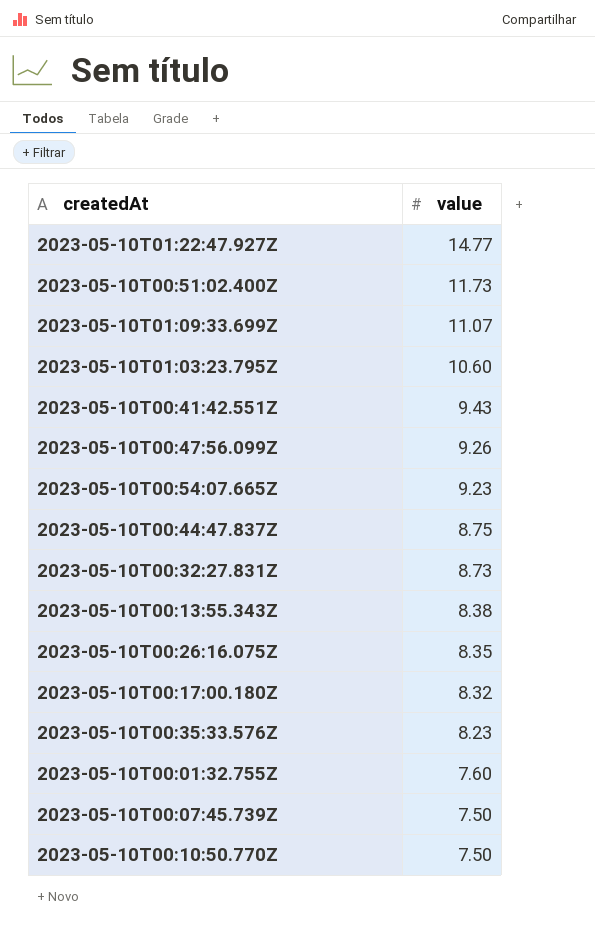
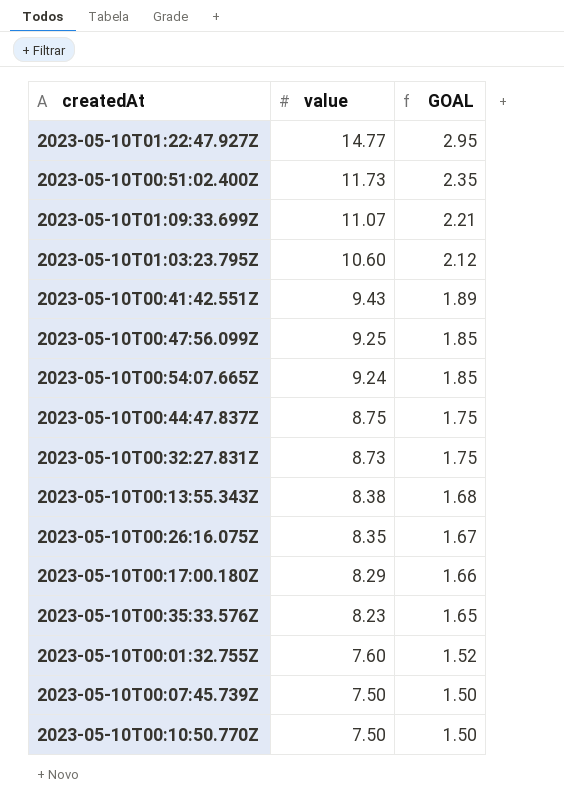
column GOAL | formula: none -> [value] * 0.2
2023-05-10T00:47:56.099Z | value: 9.26 -> 9.25
2023-05-10T00:54:07.665Z | value: 9.23 -> 9.24
2023-05-10T00:17:00.180Z | value: 8.32 -> 8.29

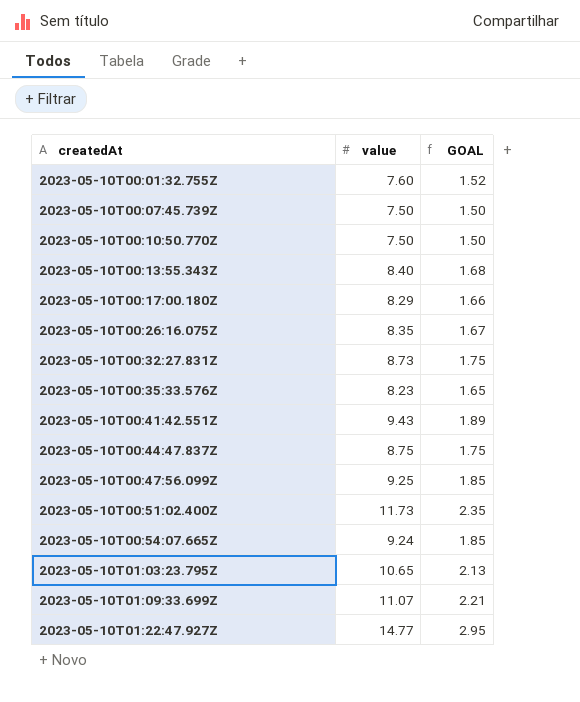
row order: value descending -> createdAt ascending
2023-05-10T00:13:55.343Z | value: 8.38 -> 8.40
2023-05-10T01:03:23.795Z | value: 10.60 -> 10.65
2023-05-10T01:03:23.795Z | GOAL: 2.12 -> 2.13

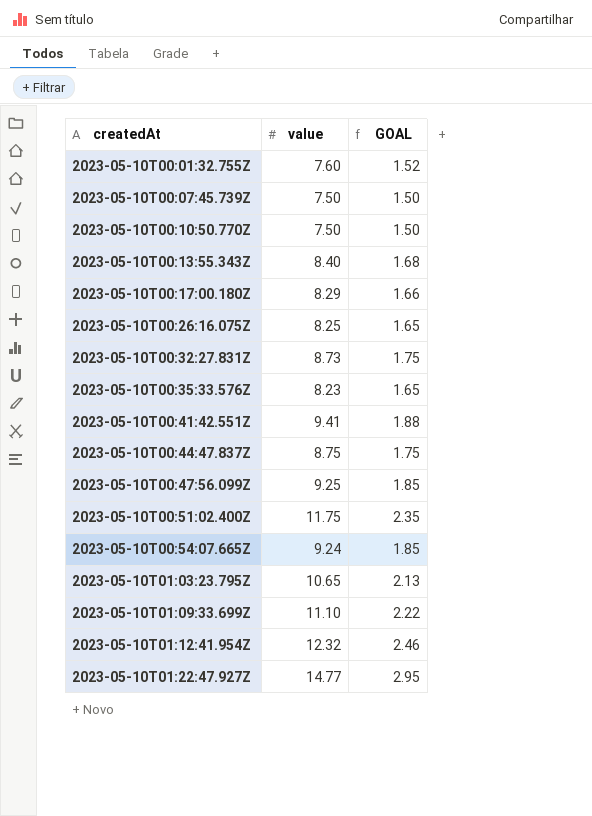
2023-05-10T00:26:16.075Z | value: 8.35 -> 8.25
2023-05-10T00:26:16.075Z | GOAL: 1.67 -> 1.65
2023-05-10T00:41:42.551Z | value: 9.43 -> 9.41
2023-05-10T00:41:42.551Z | GOAL: 1.89 -> 1.88
2023-05-10T00:51:02.400Z | value: 11.73 -> 11.75
2023-05-10T01:09:33.699Z | value: 11.07 -> 11.10
2023-05-10T01:09:33.699Z | GOAL: 2.21 -> 2.22
row 2023-05-10T01:12:41.954Z: none -> 12.32 | 2.46

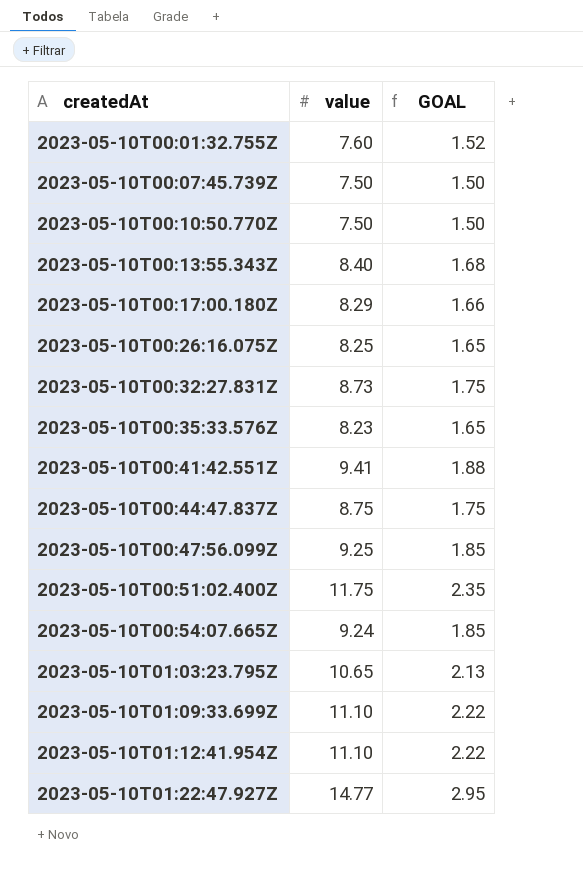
2023-05-10T01:12:41.954Z | value: 12.32 -> 11.10
2023-05-10T01:12:41.954Z | GOAL: 2.46 -> 2.22

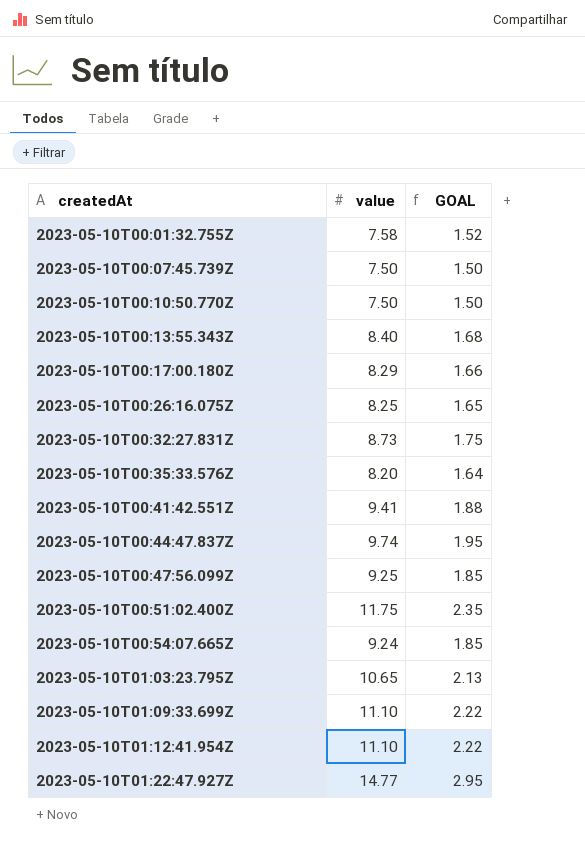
2023-05-10T00:01:32.755Z | value: 7.60 -> 7.58
2023-05-10T00:35:33.576Z | value: 8.23 -> 8.20
2023-05-10T00:35:33.576Z | GOAL: 1.65 -> 1.64
2023-05-10T00:44:47.837Z | value: 8.75 -> 9.74
2023-05-10T00:44:47.837Z | GOAL: 1.75 -> 1.95

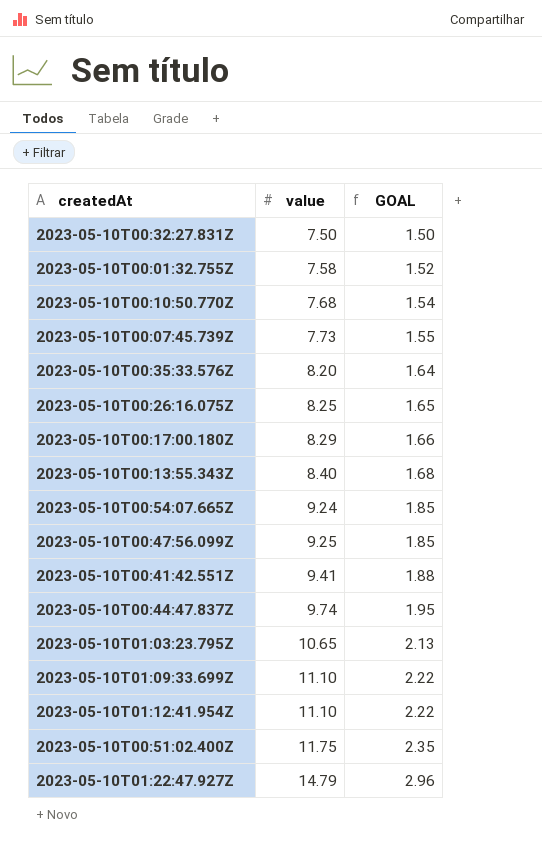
row order: createdAt ascending -> value ascending
2023-05-10T00:32:27.831Z | value: 8.73 -> 7.50
2023-05-10T00:32:27.831Z | GOAL: 1.75 -> 1.50
2023-05-10T00:10:50.770Z | value: 7.50 -> 7.68
2023-05-10T00:10:50.770Z | GOAL: 1.50 -> 1.54
2023-05-10T00:07:45.739Z | value: 7.50 -> 7.73
2023-05-10T00:07:45.739Z | GOAL: 1.50 -> 1.55
2023-05-10T01:22:47.927Z | value: 14.77 -> 14.79
2023-05-10T01:22:47.927Z | GOAL: 2.95 -> 2.96

